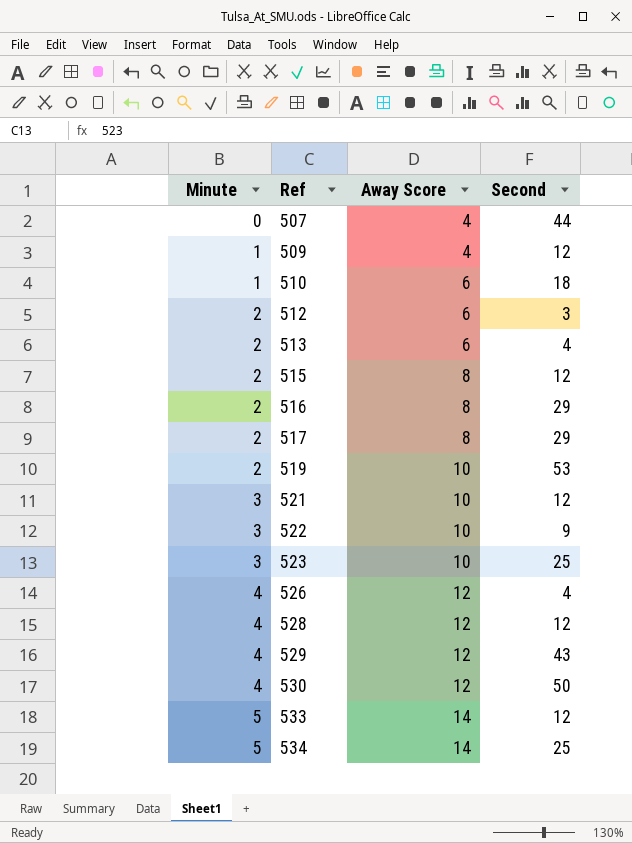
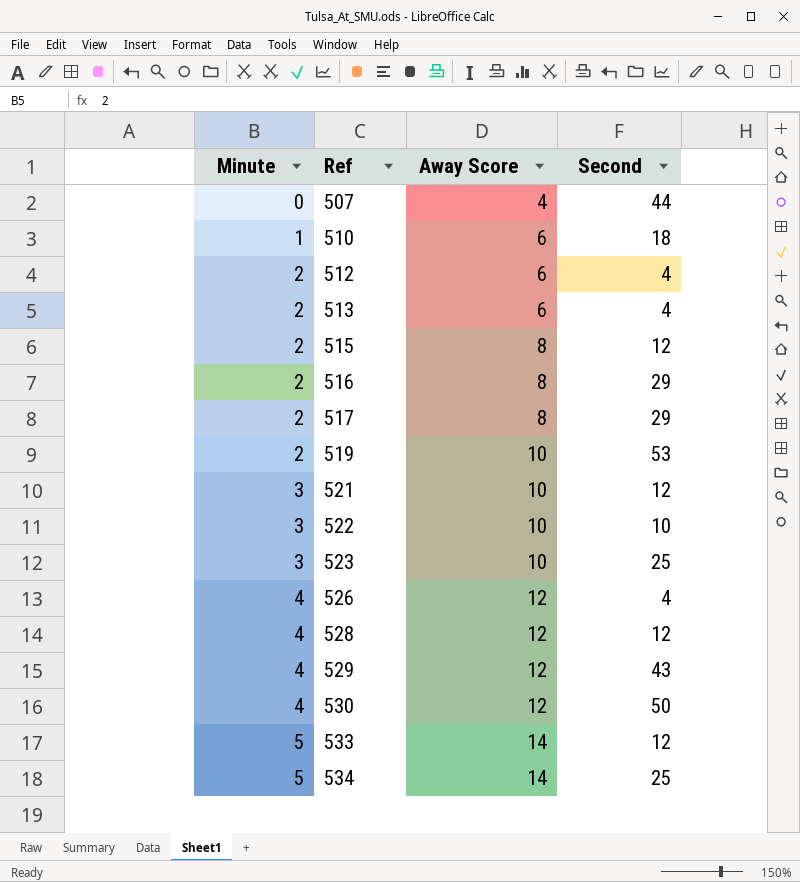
row 509: 1 | 4 | 12 -> none
512 | Second: 3 -> 4
522 | Second: 9 -> 10

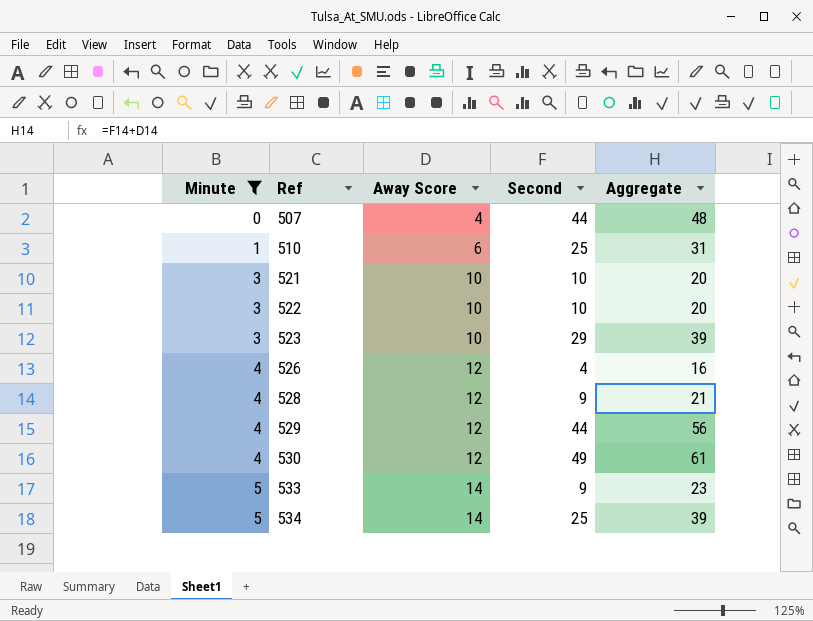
filter: none -> Minute != 2
column Aggregate | formula: none -> [Away Score] + [Second]
510 | Second: 18 -> 25
521 | Second: 12 -> 10
523 | Second: 25 -> 29
528 | Second: 12 -> 9
529 | Second: 43 -> 44
530 | Second: 50 -> 49
533 | Second: 12 -> 9

